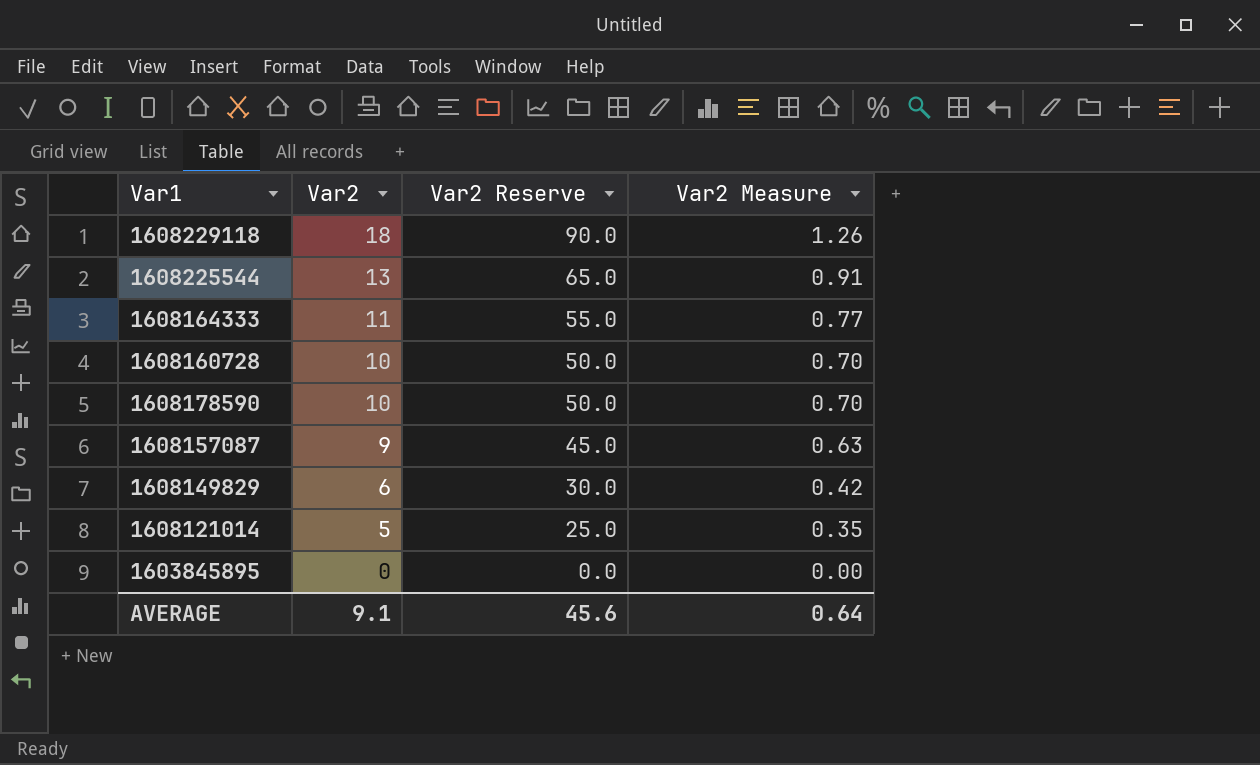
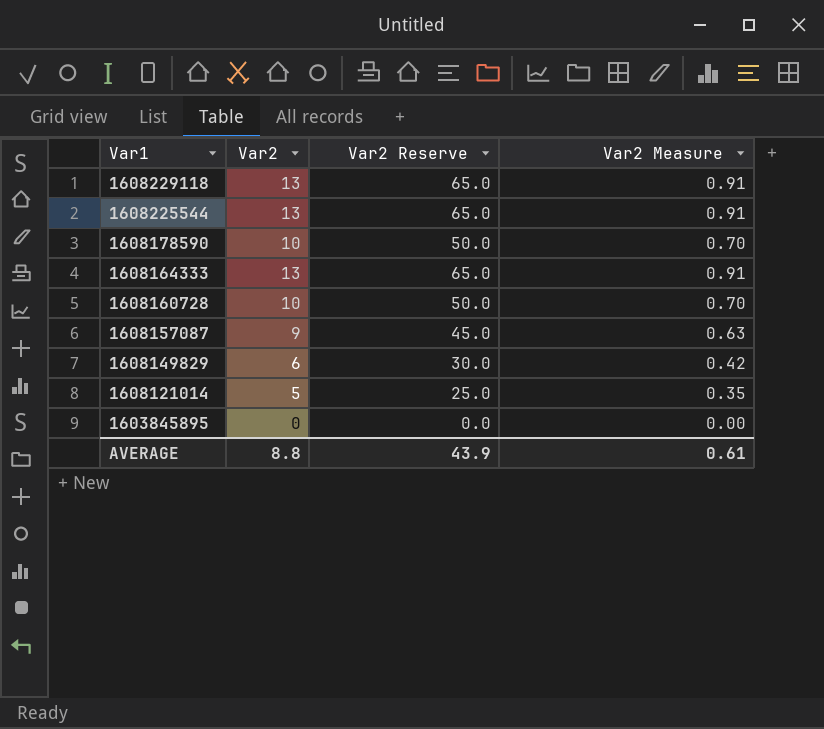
row order: Var2 descending -> Var1 descending
1608229118 | Var2: 18 -> 13
1608229118 | Var2 Reserve: 90.0 -> 65.0
1608229118 | Var2 Measure: 1.26 -> 0.91
1608164333 | Var2: 11 -> 13
1608164333 | Var2 Reserve: 55.0 -> 65.0
1608164333 | Var2 Measure: 0.77 -> 0.91
AVERAGE | Var2: 9.1 -> 8.8
AVERAGE | Var2 Reserve: 45.6 -> 43.9
AVERAGE | Var2 Measure: 0.64 -> 0.61

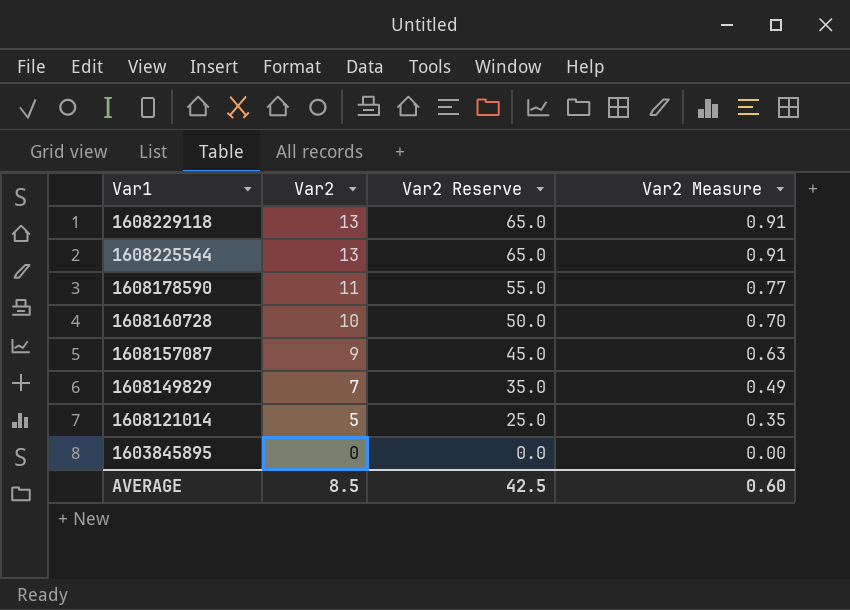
row 1608164333: 13 | 65.0 | 0.91 -> none
1608178590 | Var2: 10 -> 11
1608178590 | Var2 Reserve: 50.0 -> 55.0
1608178590 | Var2 Measure: 0.70 -> 0.77
1608149829 | Var2: 6 -> 7
1608149829 | Var2 Reserve: 30.0 -> 35.0
1608149829 | Var2 Measure: 0.42 -> 0.49
AVERAGE | Var2: 8.8 -> 8.5
AVERAGE | Var2 Reserve: 43.9 -> 42.5
AVERAGE | Var2 Measure: 0.61 -> 0.60

